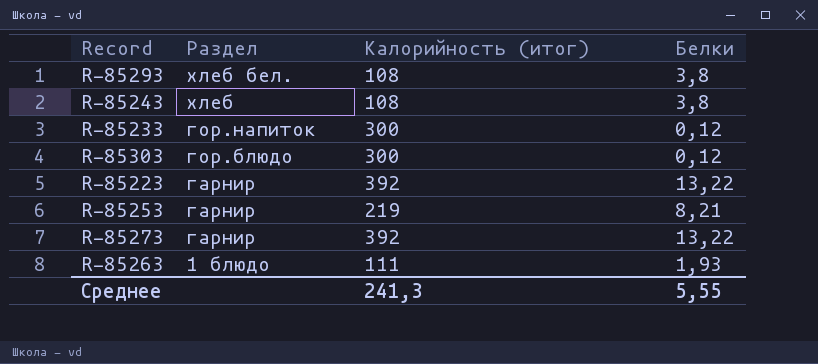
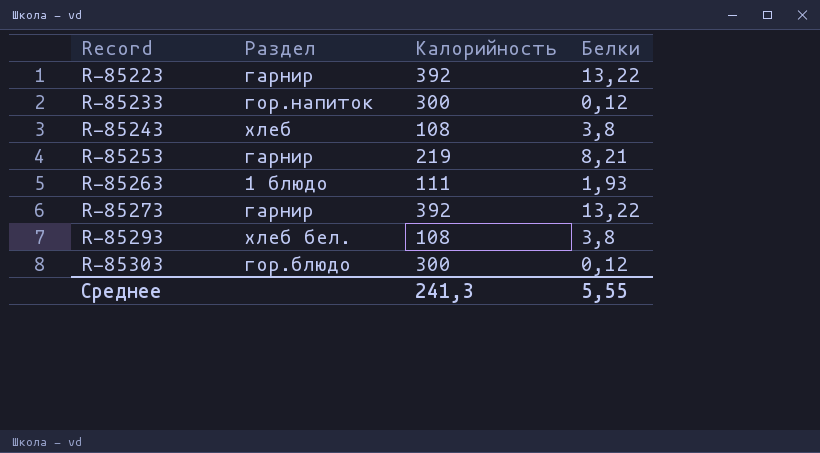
row order: Раздел descending -> Record ascending
column name: Калорийность (итог) -> Калорийность

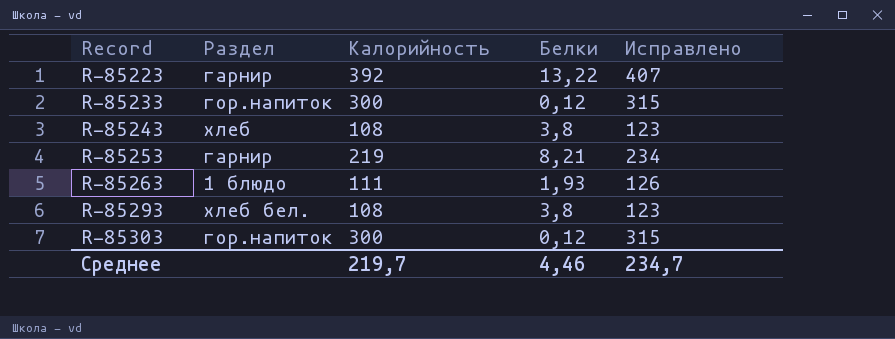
column Исправлено | formula: none -> [Калорийность] + 15
row R-85273: гарнир | 392 | 13,22 -> none
R-85303 | Раздел: гор.блюдо -> гор.напиток
Среднее | Калорийность: 241,3 -> 219,7
Среднее | Белки: 5,55 -> 4,46

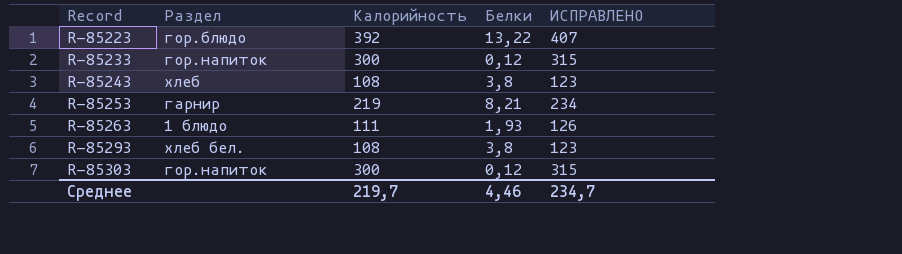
column name: Исправлено -> ИСПРАВЛЕНО
R-85223 | Раздел: гарнир -> гор.блюдо

